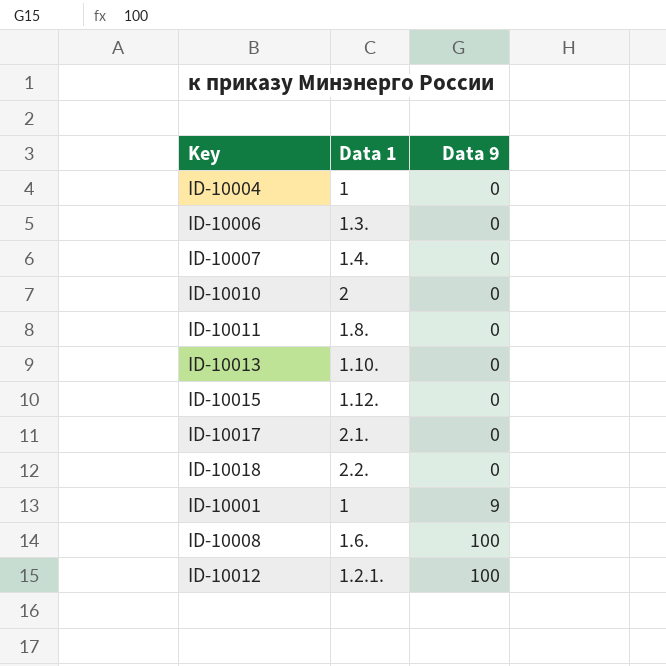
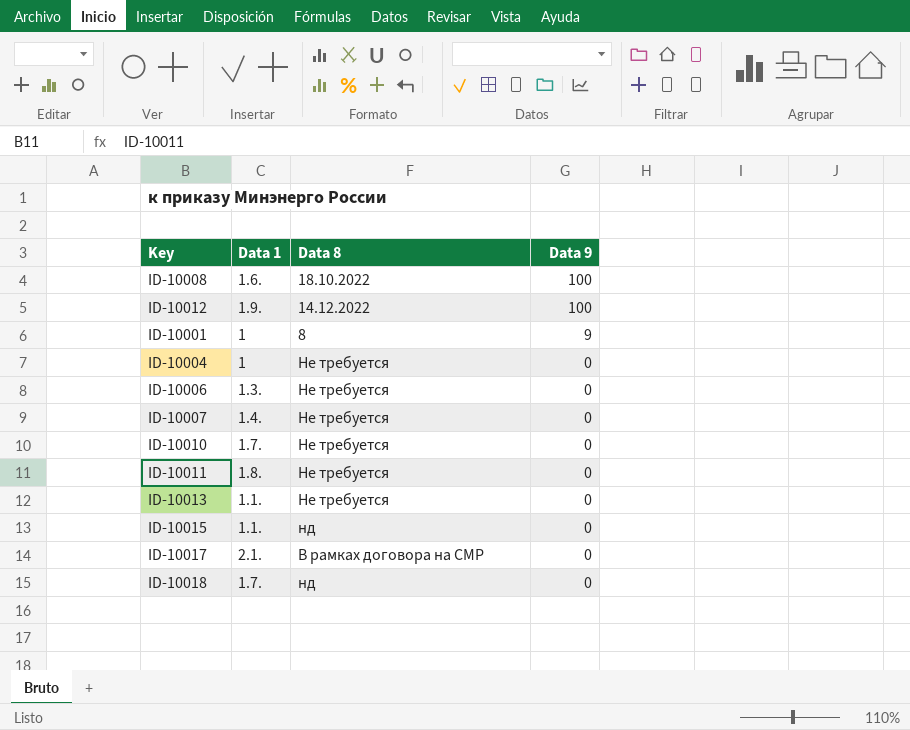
row order: Data 9 ascending -> Data 9 descending
column Data 8 | position: none -> 3
ID-10012 | Data 1: 1.2.1. -> 1.9.
ID-10010 | Data 1: 2 -> 1.7.
ID-10013 | Data 1: 1.10. -> 1.1.
ID-10015 | Data 1: 1.12. -> 1.1.
ID-10018 | Data 1: 2.2. -> 1.7.

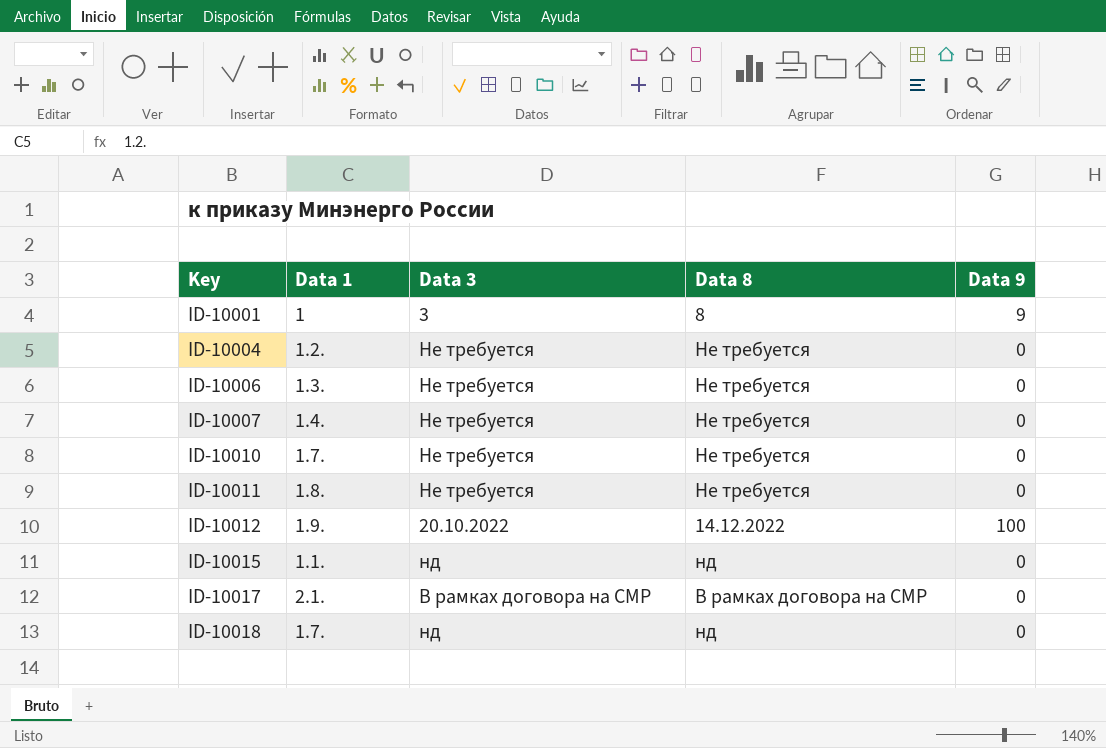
row order: Data 9 descending -> Key ascending
column Data 3 | position: none -> 3
row ID-10008: 1.6. | 18.10.2022 | 100 -> none
row ID-10013: 1.1. | Не требуется | 0 -> none
ID-10004 | Data 1: 1 -> 1.2.

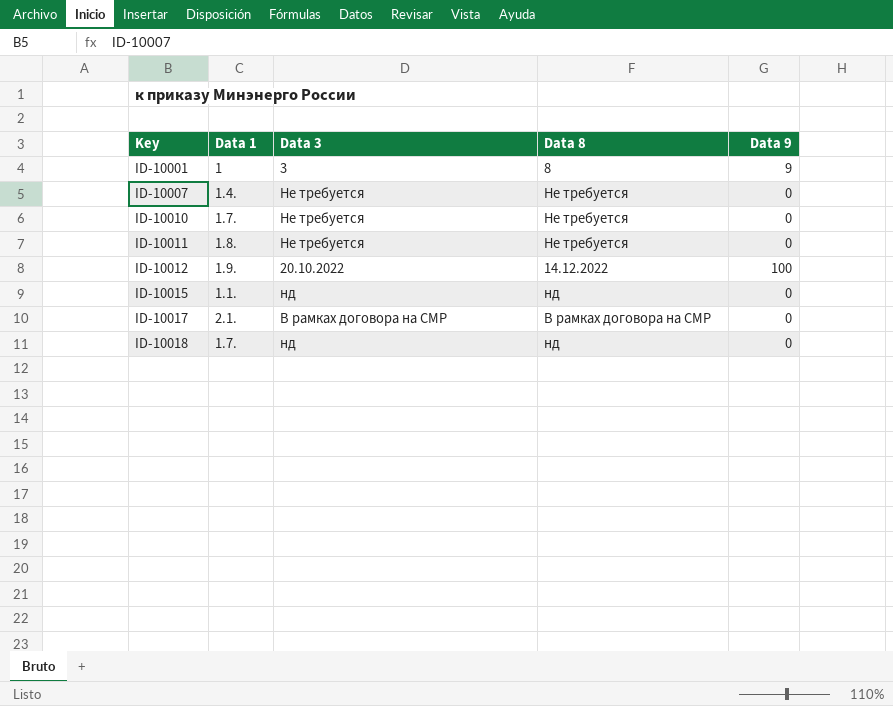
row ID-10004: 1.2. | Не требуется | Не требуется | 0 -> none
row ID-10006: 1.3. | Не требуется | Не требуется | 0 -> none

